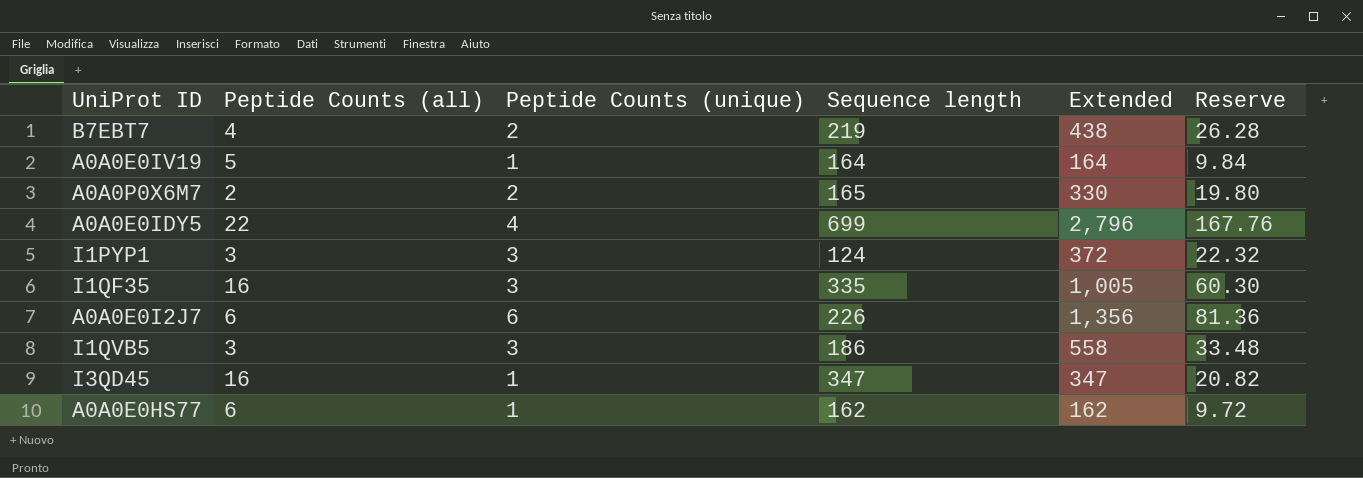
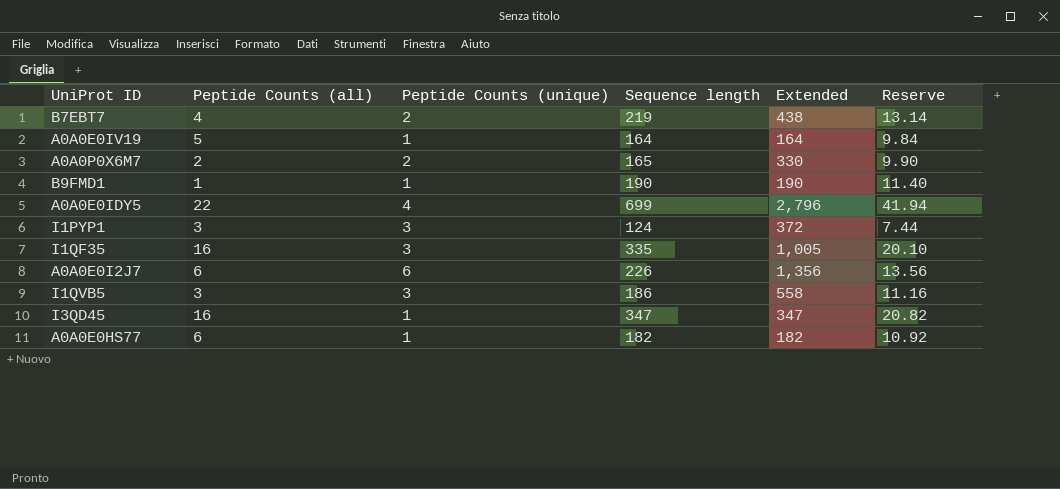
column Reserve | formula: [Extended] * 0.06 -> [Sequence length] * 0.06
row B9FMD1: none -> 1 | 1 | 190 | 190 | 11.40
A0A0E0HS77 | Sequence length: 162 -> 182
A0A0E0HS77 | Extended: 162 -> 182

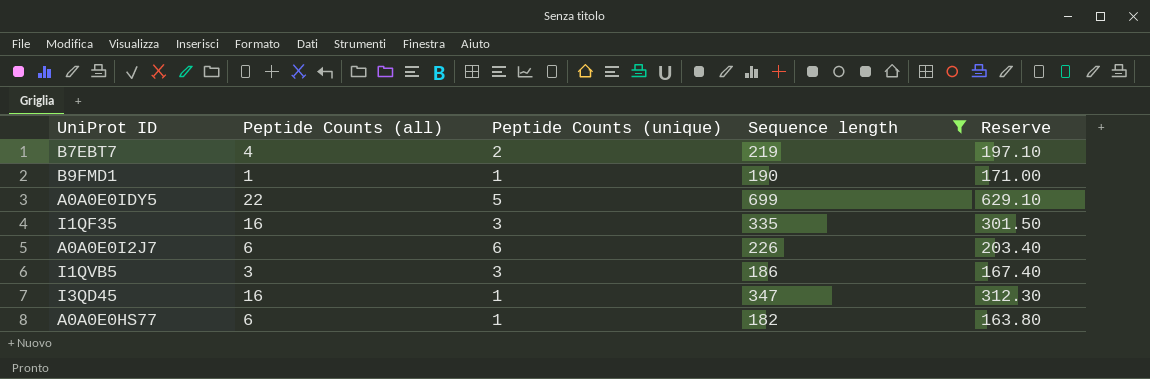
filter: none -> Sequence length >= 182
column Extended | formula: [Peptide Counts (unique)] * [Sequence length] -> none
column Reserve | formula: [Sequence length] * 0.06 -> [Sequence length] * 0.9
A0A0E0IDY5 | Peptide Counts (unique): 4 -> 5

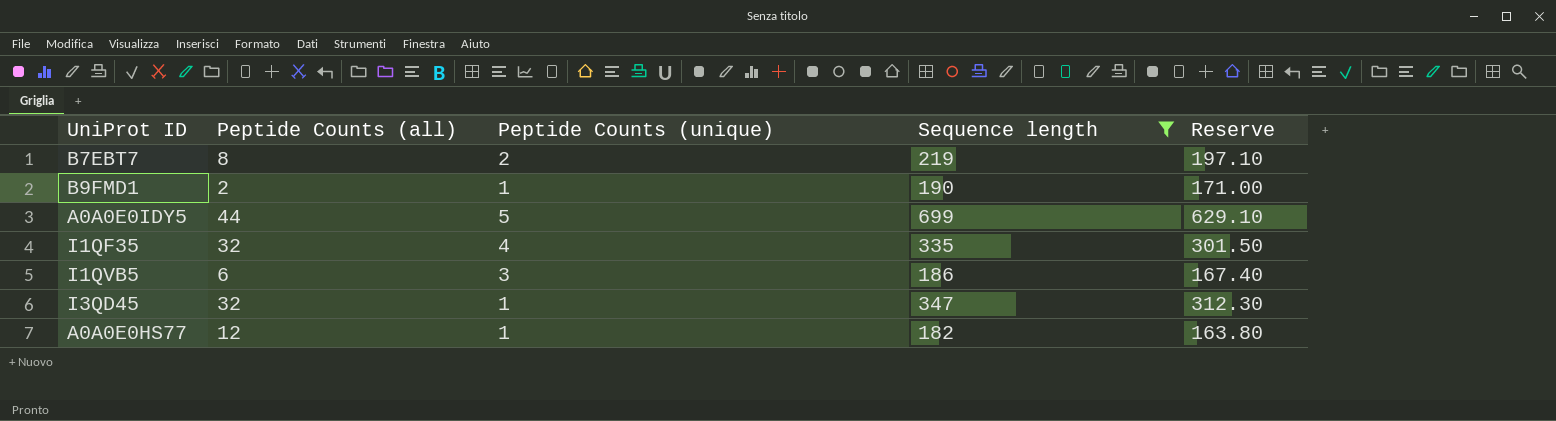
row A0A0E0I2J7: 6 | 6 | 226 | 203.40 -> none
B7EBT7 | Peptide Counts (all): 4 -> 8
B9FMD1 | Peptide Counts (all): 1 -> 2
A0A0E0IDY5 | Peptide Counts (all): 22 -> 44
I1QF35 | Peptide Counts (all): 16 -> 32
I1QF35 | Peptide Counts (unique): 3 -> 4
I1QVB5 | Peptide Counts (all): 3 -> 6
I3QD45 | Peptide Counts (all): 16 -> 32
A0A0E0HS77 | Peptide Counts (all): 6 -> 12

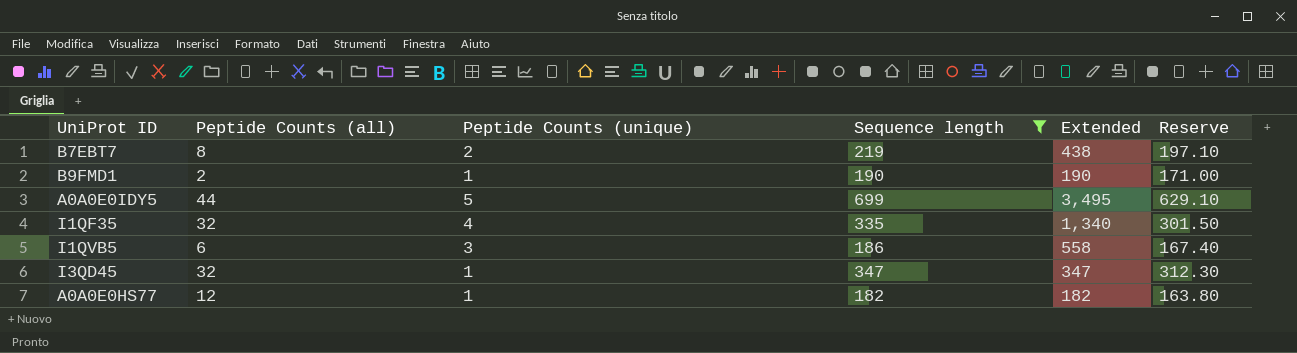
column Extended | formula: none -> [Peptide Counts (unique)] * [Sequence length]

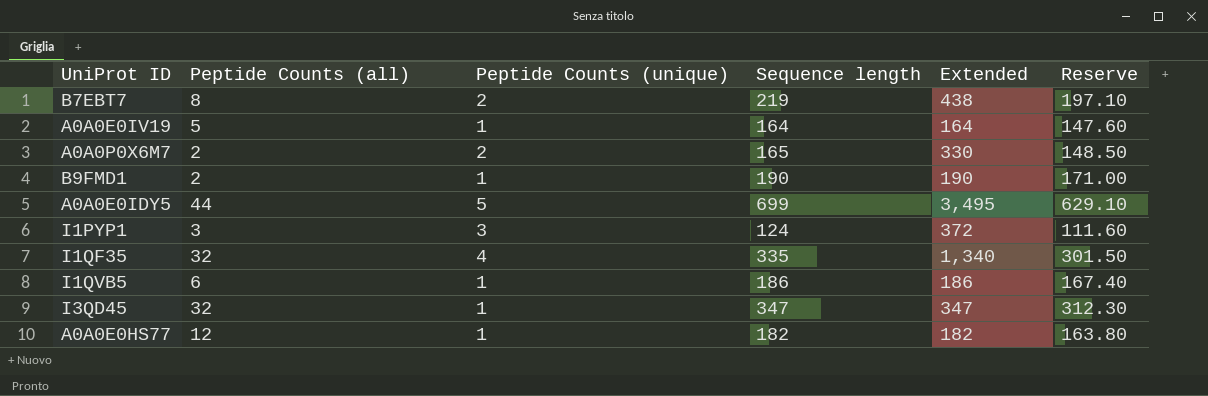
filter: Sequence length >= 182 -> none
I1QVB5 | Peptide Counts (unique): 3 -> 1
I1QVB5 | Extended: 558 -> 186

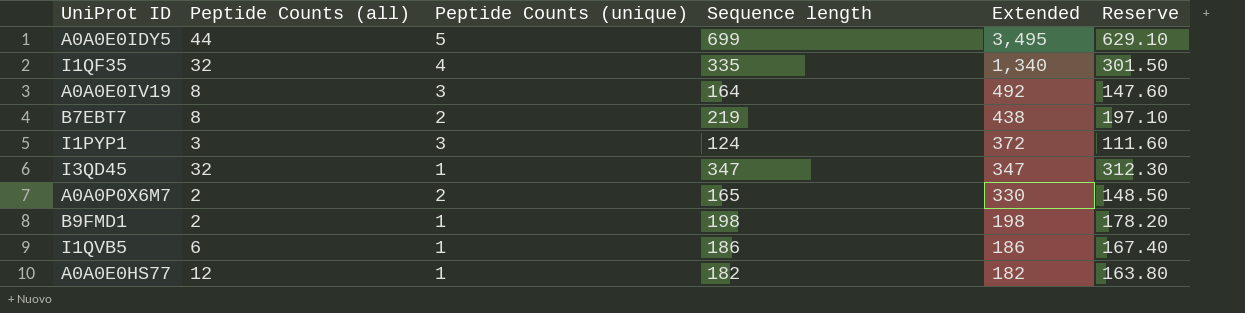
row order: none -> Extended descending
A0A0E0IV19 | Peptide Counts (all): 5 -> 8
A0A0E0IV19 | Peptide Counts (unique): 1 -> 3
A0A0E0IV19 | Extended: 164 -> 492
B9FMD1 | Sequence length: 190 -> 198
B9FMD1 | Extended: 190 -> 198
B9FMD1 | Reserve: 171.00 -> 178.20

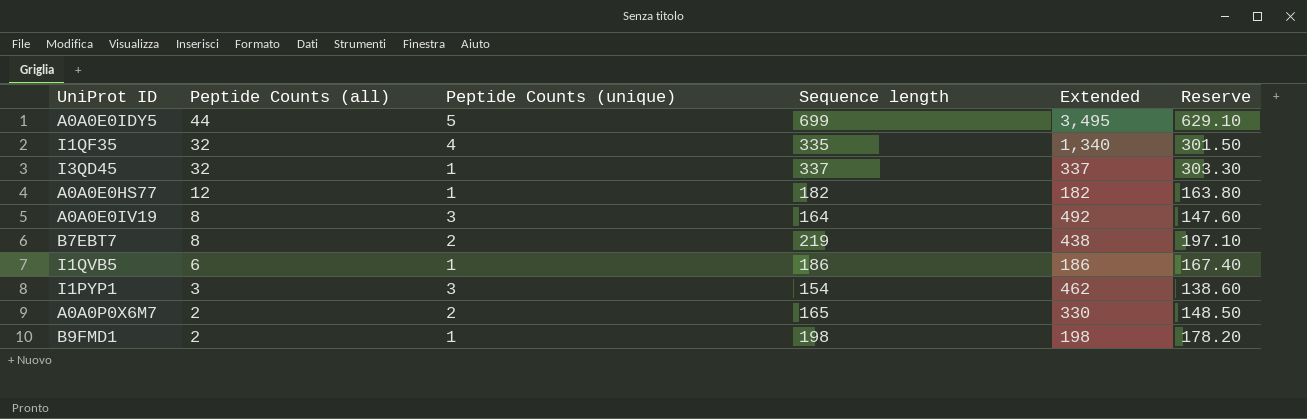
row order: Extended descending -> Peptide Counts (all) descending
I3QD45 | Sequence length: 347 -> 337
I3QD45 | Extended: 347 -> 337
I3QD45 | Reserve: 312.30 -> 303.30
I1PYP1 | Sequence length: 124 -> 154
I1PYP1 | Extended: 372 -> 462
I1PYP1 | Reserve: 111.60 -> 138.60

